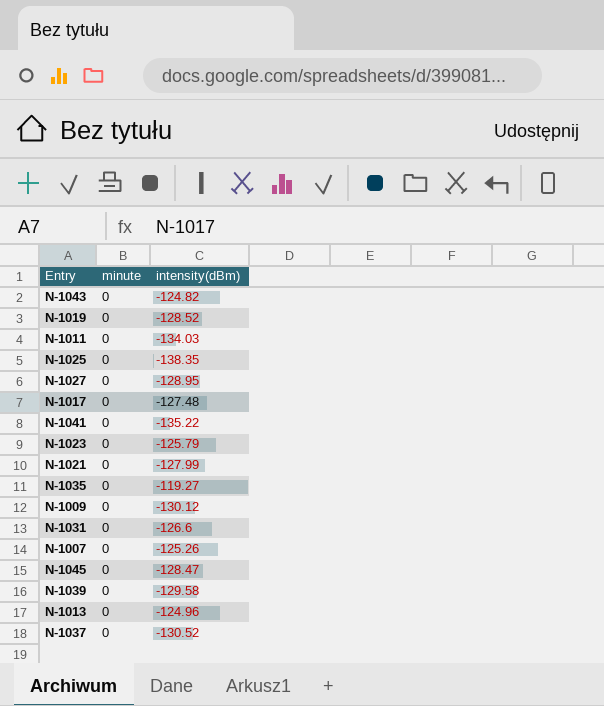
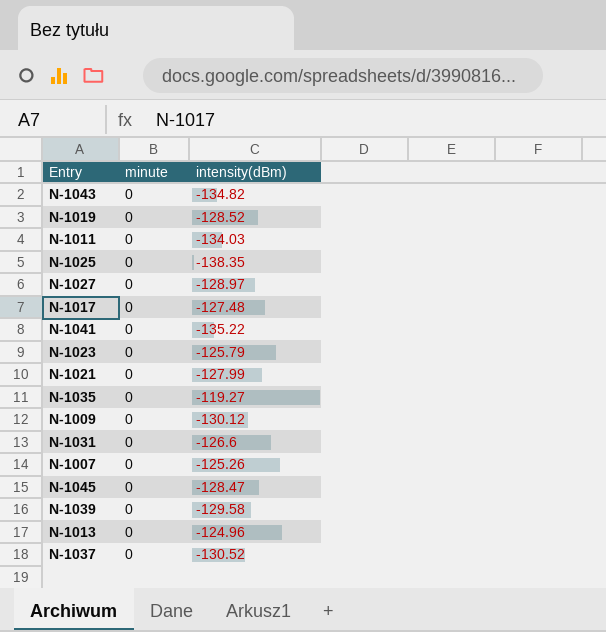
N-1043 | intensity(dBm): -124.82 -> -134.82
N-1027 | intensity(dBm): -128.95 -> -128.97

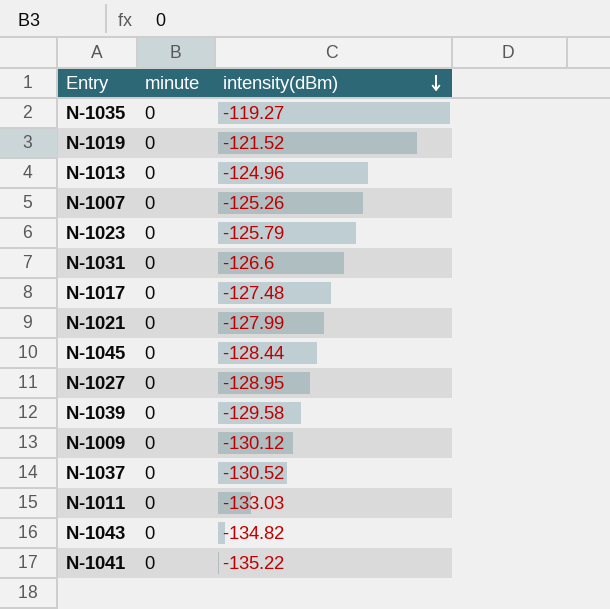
row order: none -> intensity(dBm) descending
row N-1025: 0 | -138.35 -> none
N-1019 | intensity(dBm): -128.52 -> -121.52
N-1045 | intensity(dBm): -128.47 -> -128.44
N-1027 | intensity(dBm): -128.97 -> -128.95
N-1011 | intensity(dBm): -134.03 -> -133.03

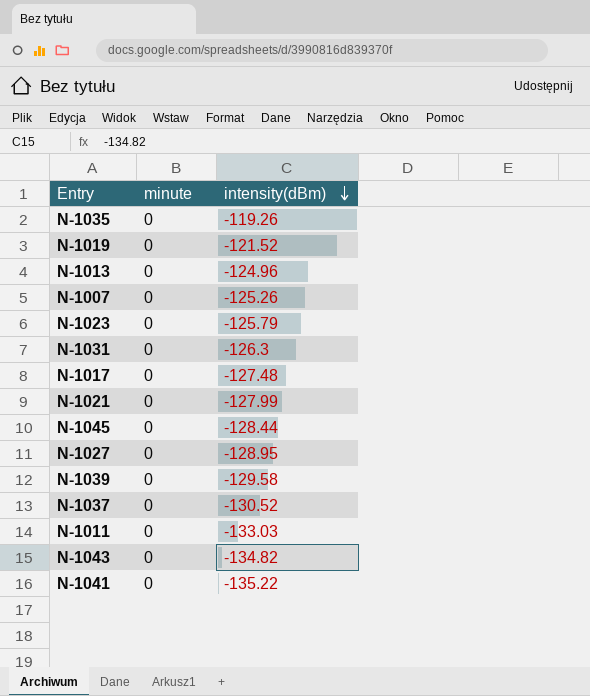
row N-1009: 0 | -130.12 -> none
N-1035 | intensity(dBm): -119.27 -> -119.26
N-1031 | intensity(dBm): -126.6 -> -126.3

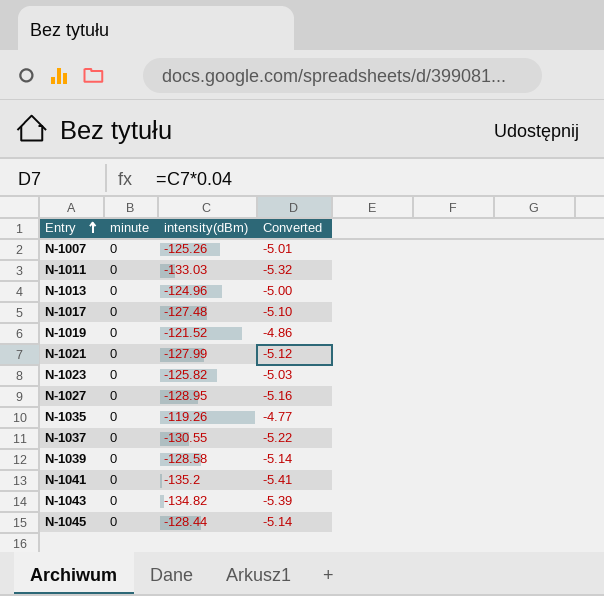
row order: intensity(dBm) descending -> Entry ascending
column Converted | formula: none -> [intensity(dBm)] * 0.04
row N-1031: 0 | -126.3 -> none
N-1023 | intensity(dBm): -125.79 -> -125.82
N-1037 | intensity(dBm): -130.52 -> -130.55
N-1039 | intensity(dBm): -129.58 -> -128.58
N-1041 | intensity(dBm): -135.22 -> -135.2

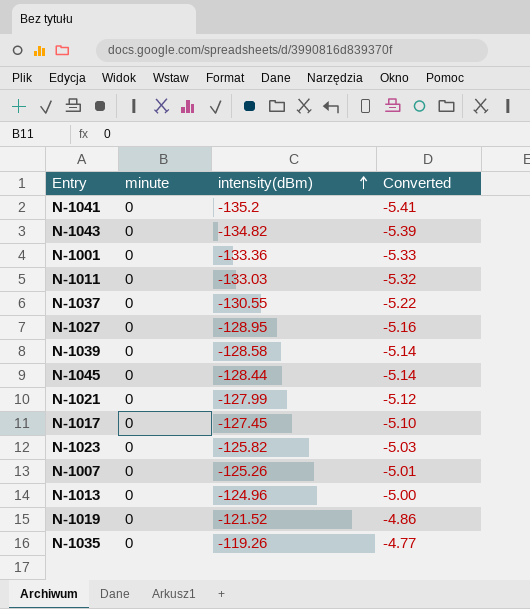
row order: Entry ascending -> intensity(dBm) ascending
row N-1001: none -> 0 | -133.36 | -5.33
N-1017 | intensity(dBm): -127.48 -> -127.45

